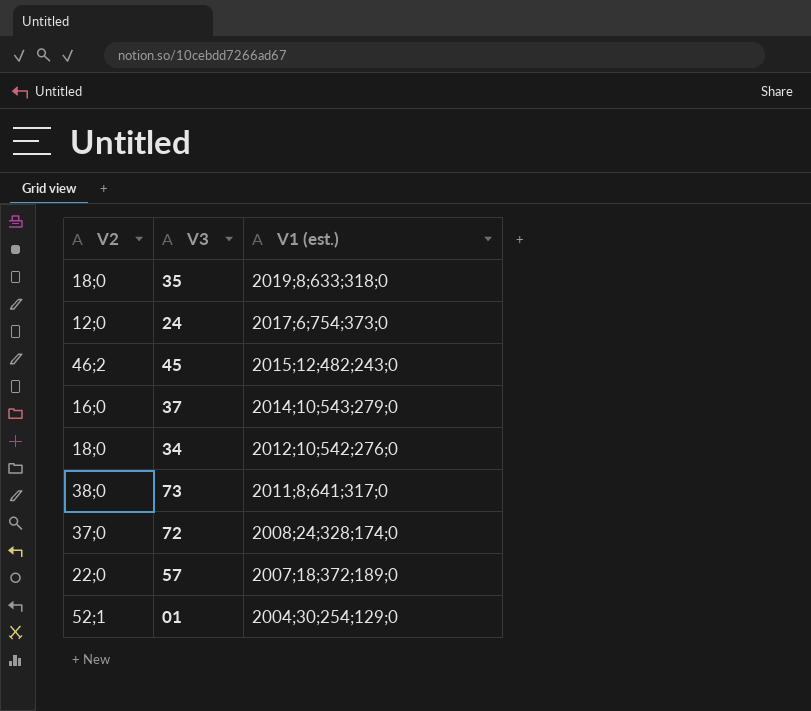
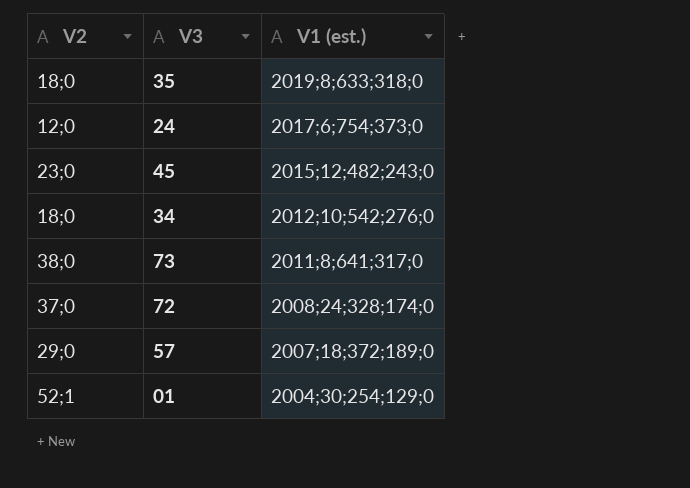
row 37: 16;0 | 2014;10;543;279;0 -> none
45 | V2: 46;2 -> 23;0
57 | V2: 22;0 -> 29;0

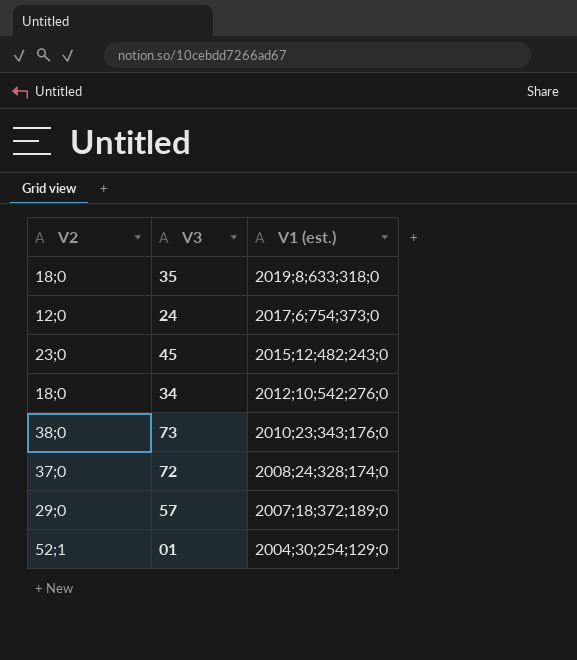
73 | V1 (est.): 2011;8;641;317;0 -> 2010;23;343;176;0

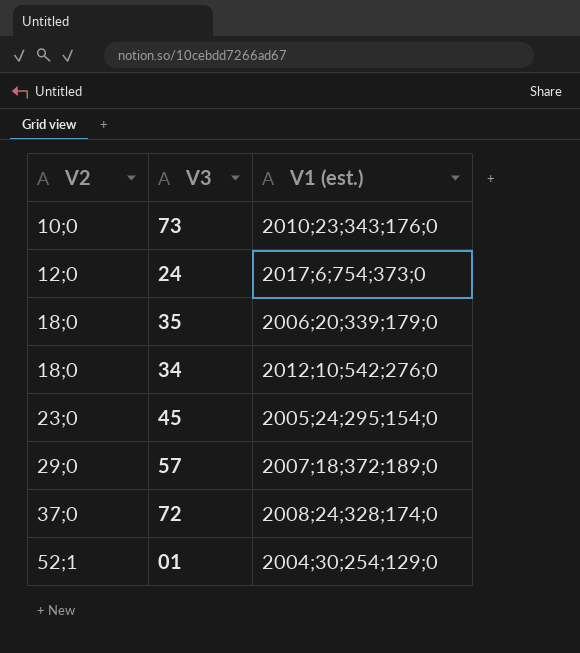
row order: V1 (est.) descending -> V2 ascending
73 | V2: 38;0 -> 10;0
35 | V1 (est.): 2019;8;633;318;0 -> 2006;20;339;179;0
45 | V1 (est.): 2015;12;482;243;0 -> 2005;24;295;154;0

